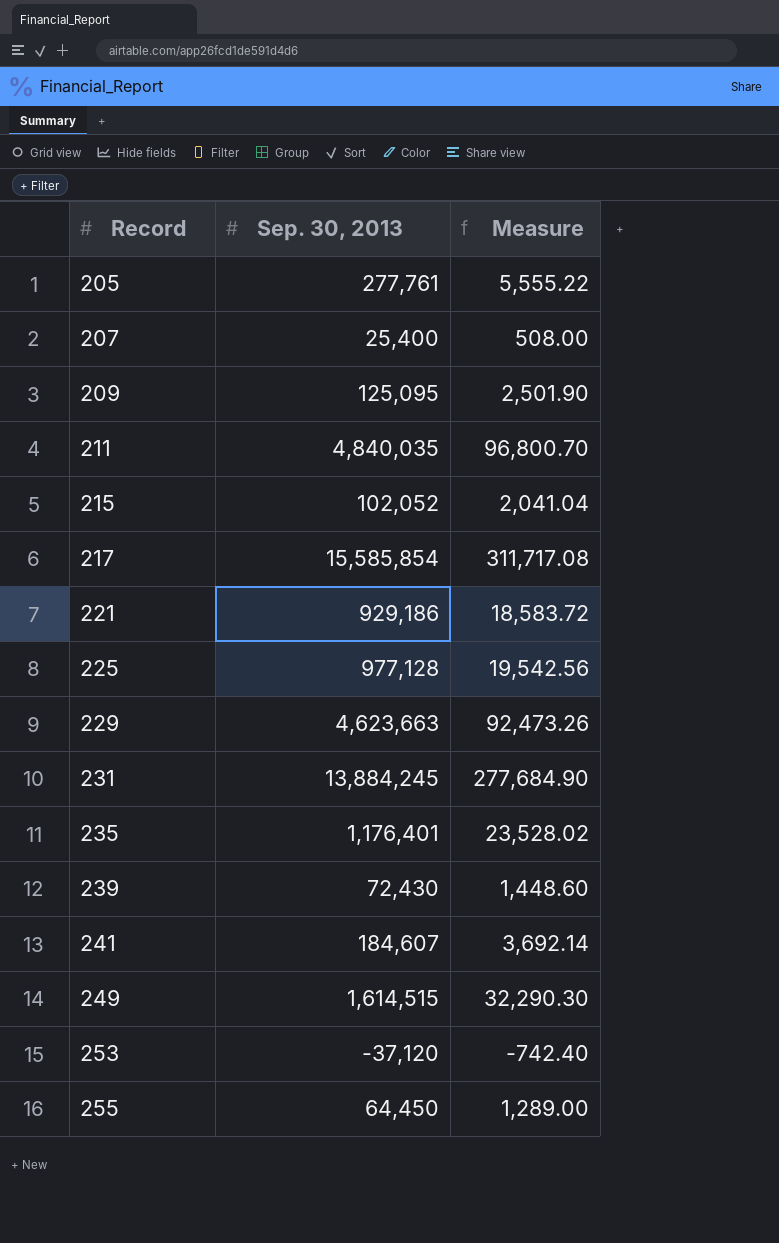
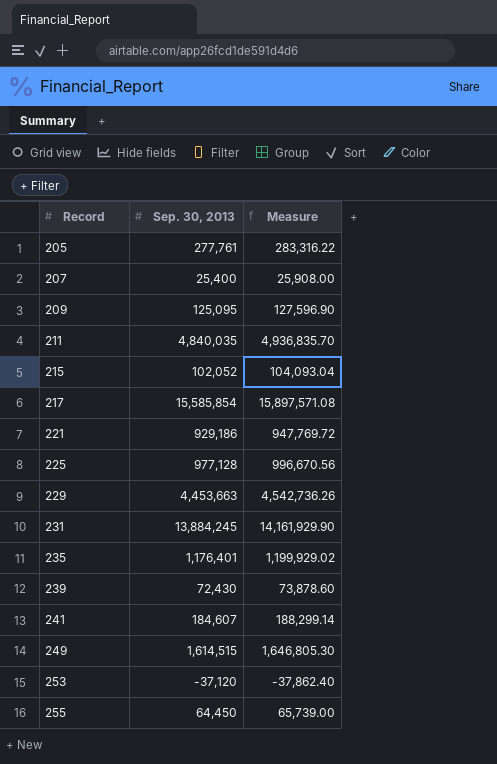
column Measure | formula: [Sep. 30, 2013] * 0.02 -> [Sep. 30, 2013] * 1.02
229 | Sep. 30, 2013: 4,623,663 -> 4,453,663

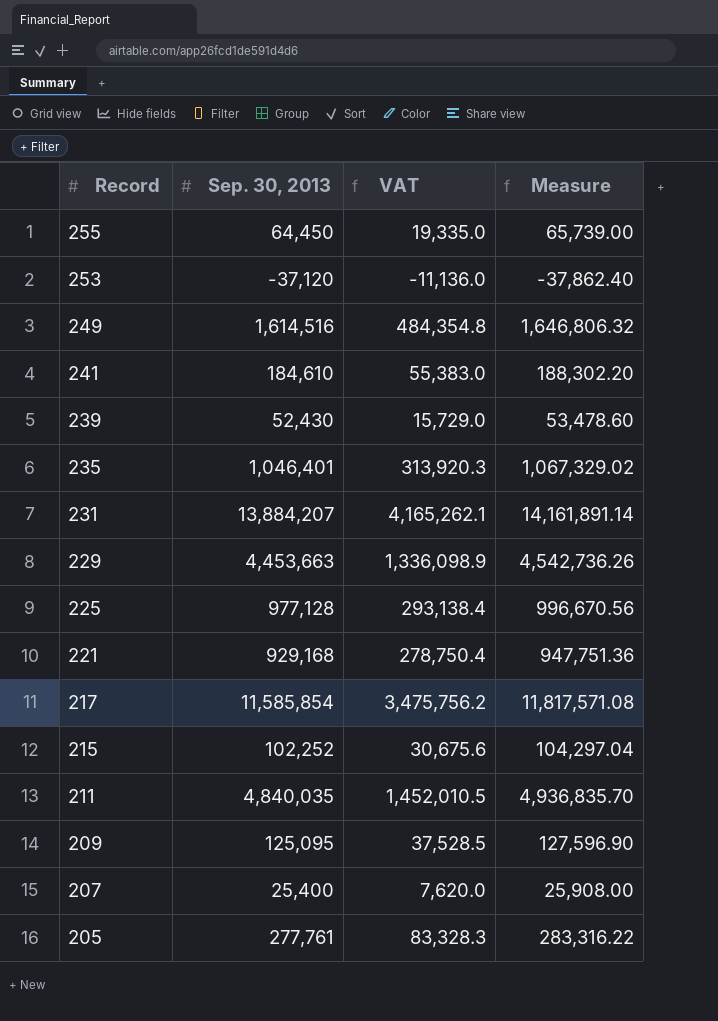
row order: Record ascending -> Record descending
column VAT | formula: none -> [Sep. 30, 2013] * 0.3
249 | Sep. 30, 2013: 1,614,515 -> 1,614,516
249 | Measure: 1,646,805.30 -> 1,646,806.32
241 | Sep. 30, 2013: 184,607 -> 184,610
241 | Measure: 188,299.14 -> 188,302.20
239 | Sep. 30, 2013: 72,430 -> 52,430
239 | Measure: 73,878.60 -> 53,478.60
235 | Sep. 30, 2013: 1,176,401 -> 1,046,401
235 | Measure: 1,199,929.02 -> 1,067,329.02
231 | Sep. 30, 2013: 13,884,245 -> 13,884,207
231 | Measure: 14,161,929.90 -> 14,161,891.14
221 | Sep. 30, 2013: 929,186 -> 929,168
221 | Measure: 947,769.72 -> 947,751.36
217 | Sep. 30, 2013: 15,585,854 -> 11,585,854
217 | Measure: 15,897,571.08 -> 11,817,571.08
215 | Sep. 30, 2013: 102,052 -> 102,252
215 | Measure: 104,093.04 -> 104,297.04

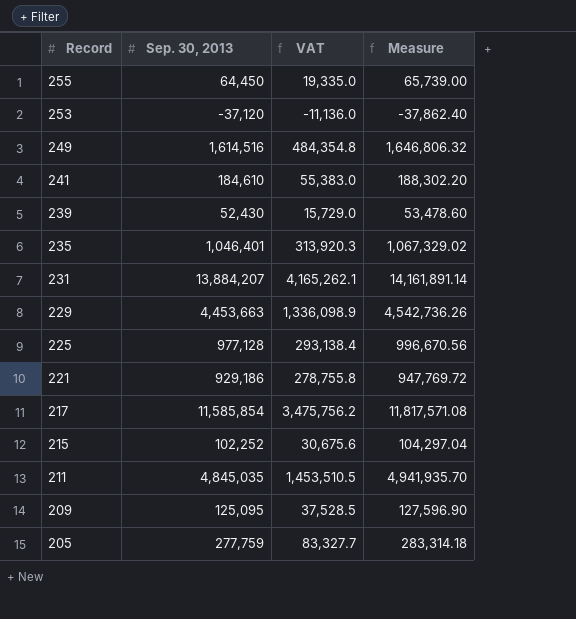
row 207: 25,400 | 7,620.0 | 25,908.00 -> none
221 | Sep. 30, 2013: 929,168 -> 929,186
221 | VAT: 278,750.4 -> 278,755.8
221 | Measure: 947,751.36 -> 947,769.72
211 | Sep. 30, 2013: 4,840,035 -> 4,845,035
211 | VAT: 1,452,010.5 -> 1,453,510.5
211 | Measure: 4,936,835.70 -> 4,941,935.70
205 | Sep. 30, 2013: 277,761 -> 277,759
205 | VAT: 83,328.3 -> 83,327.7
205 | Measure: 283,316.22 -> 283,314.18

